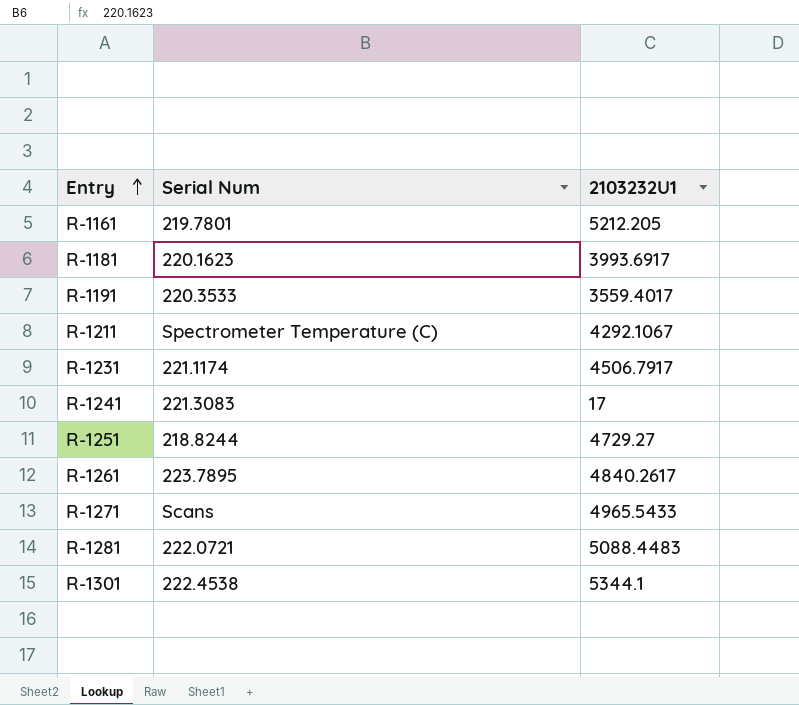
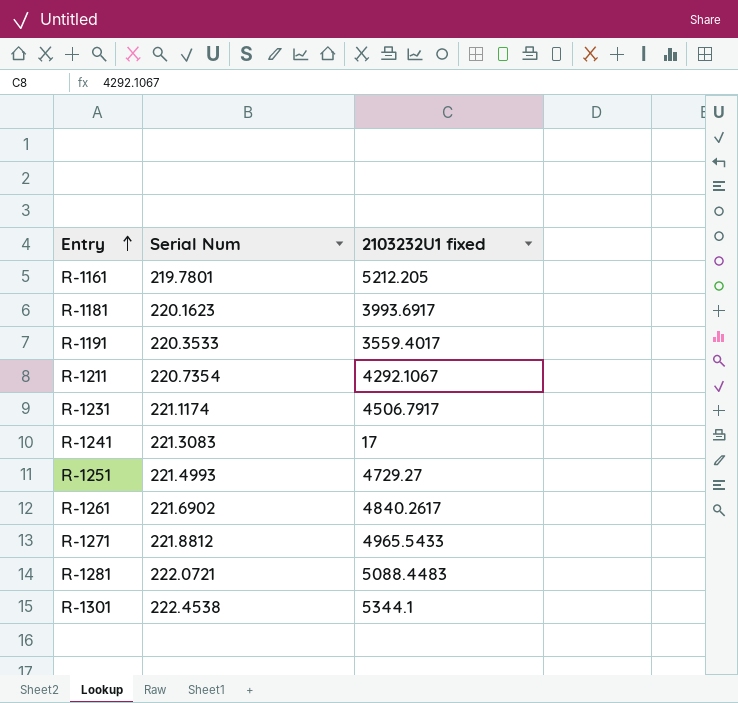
column name: 2103232U1 -> 2103232U1 fixed
R-1211 | Serial Num: Spectrometer Temperature (C) -> 220.7354
R-1251 | Serial Num: 218.8244 -> 221.4993
R-1261 | Serial Num: 223.7895 -> 221.6902
R-1271 | Serial Num: Scans -> 221.8812

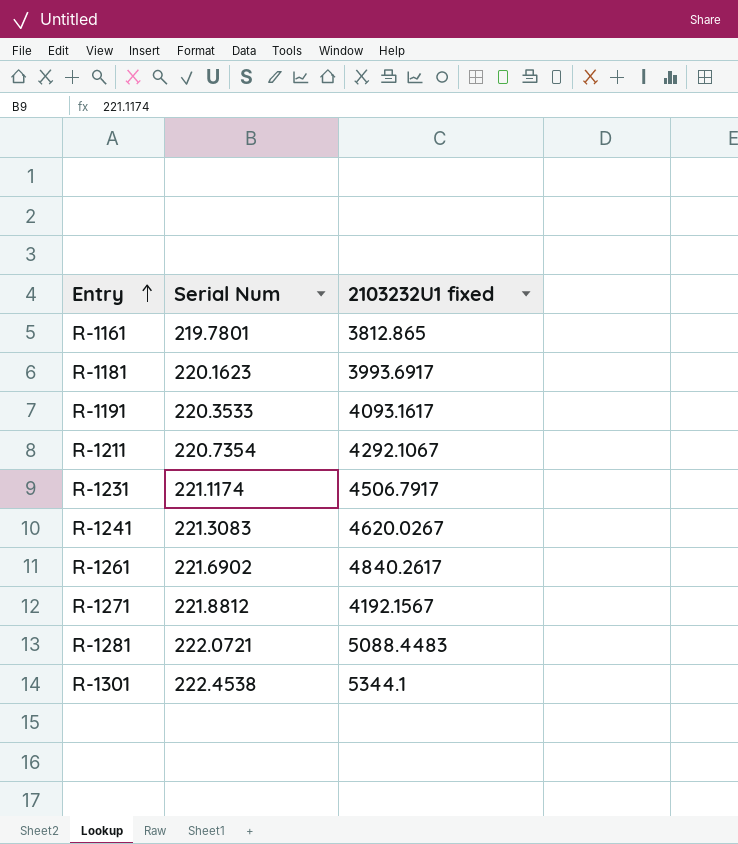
row R-1251: 221.4993 | 4729.27 -> none
R-1161 | 2103232U1 fixed: 5212.205 -> 3812.865
R-1191 | 2103232U1 fixed: 3559.4017 -> 4093.1617
R-1241 | 2103232U1 fixed: 17 -> 4620.0267
R-1271 | 2103232U1 fixed: 4965.5433 -> 4192.1567

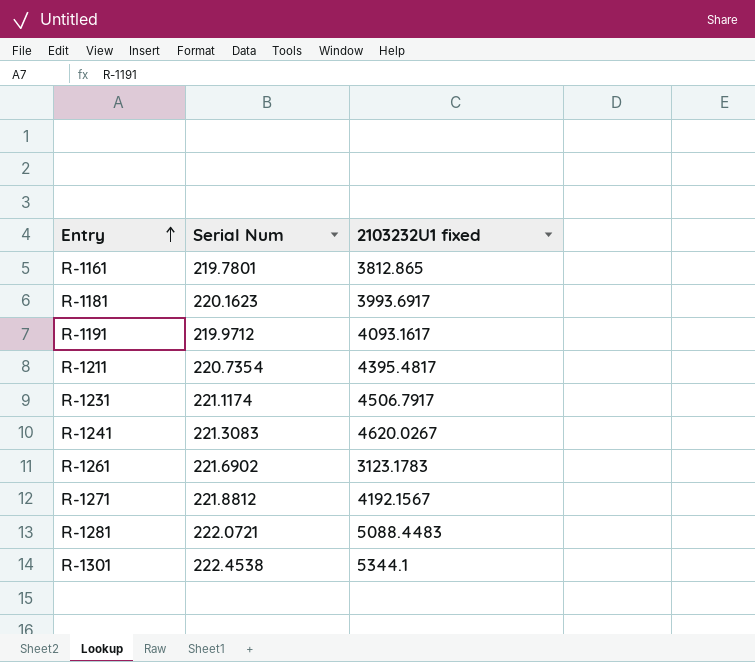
R-1191 | Serial Num: 220.3533 -> 219.9712
R-1211 | 2103232U1 fixed: 4292.1067 -> 4395.4817
R-1261 | 2103232U1 fixed: 4840.2617 -> 3123.1783

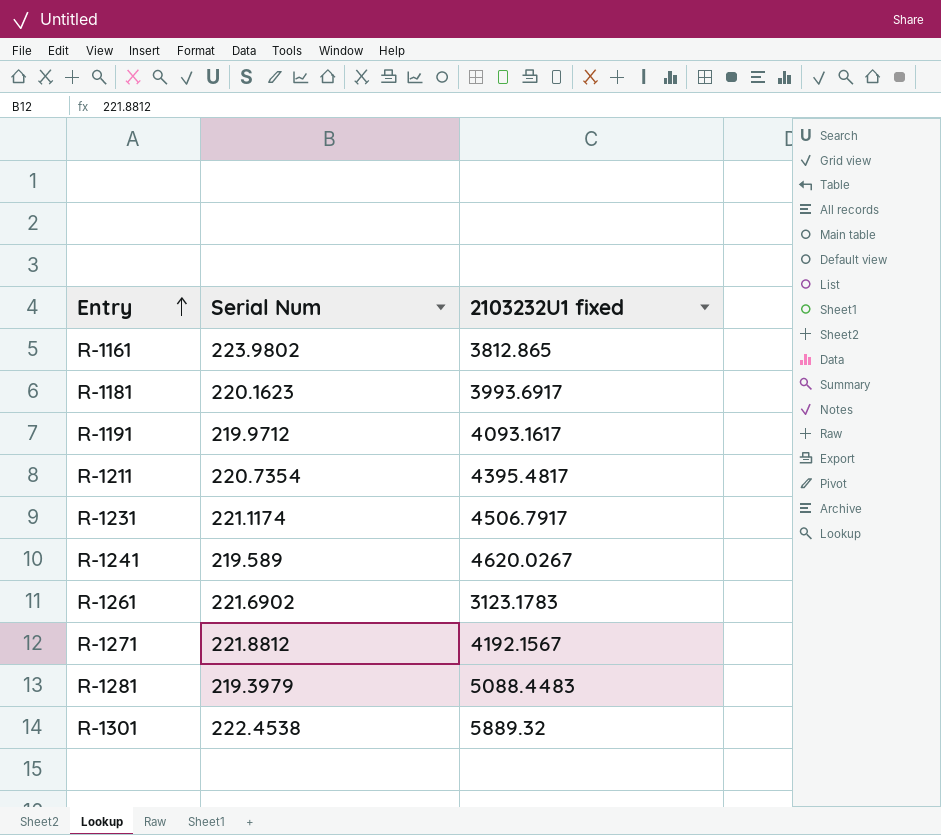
R-1161 | Serial Num: 219.7801 -> 223.9802
R-1241 | Serial Num: 221.3083 -> 219.589
R-1281 | Serial Num: 222.0721 -> 219.3979
R-1301 | 2103232U1 fixed: 5344.1 -> 5889.32

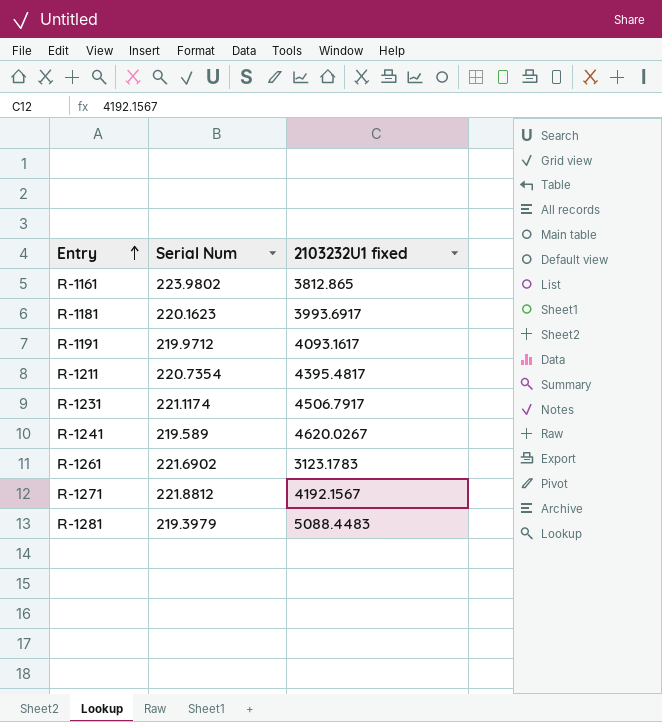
row R-1301: 222.4538 | 5889.32 -> none

